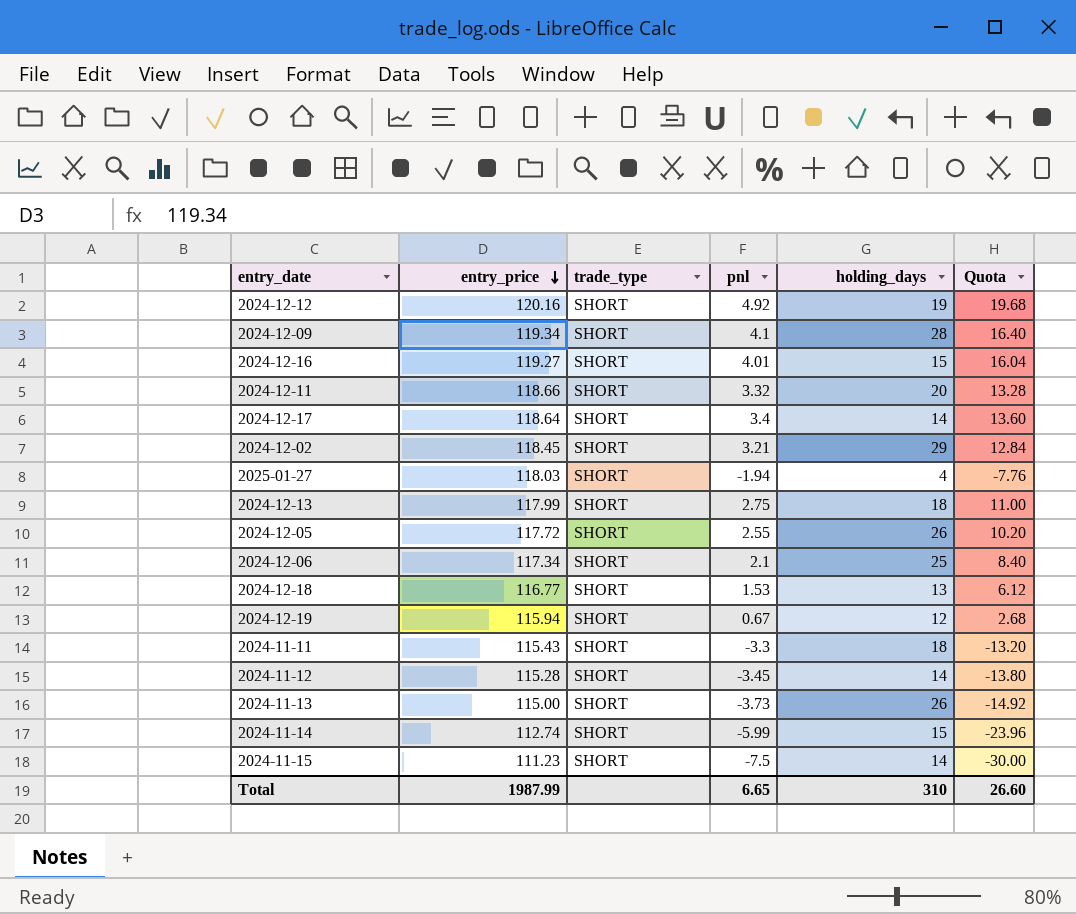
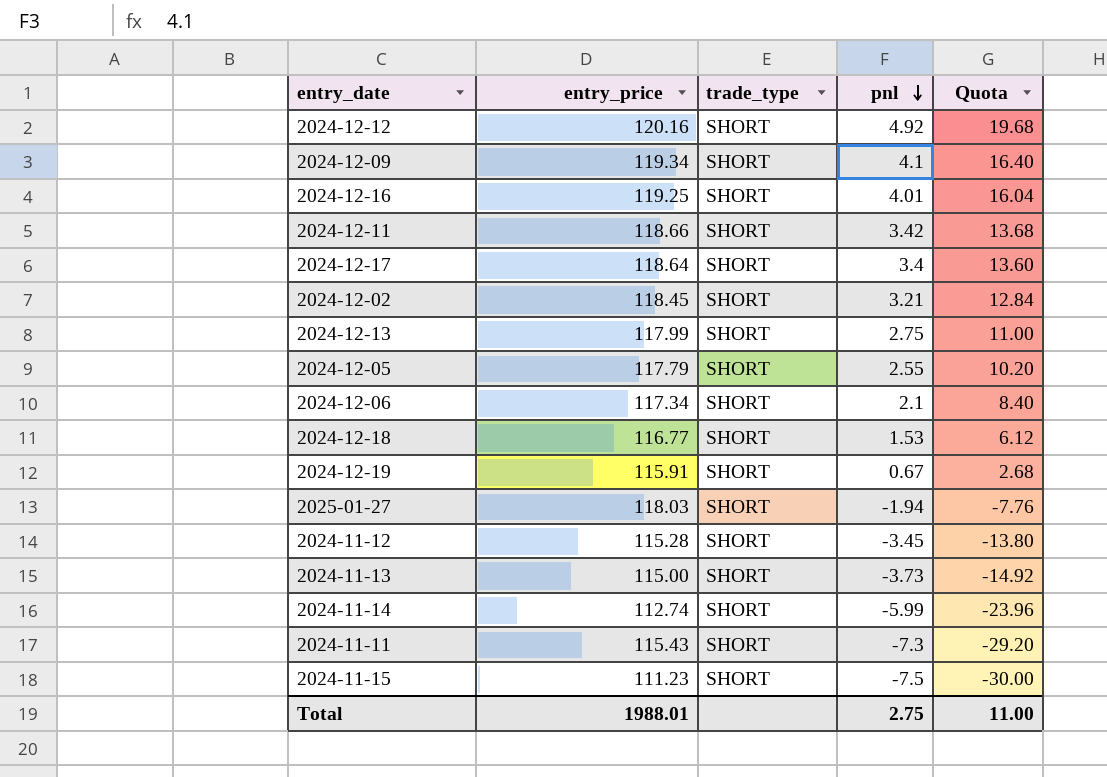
row order: entry_price descending -> pnl descending
column holding_days | position: 5 -> none
2024-12-16 | entry_price: 119.27 -> 119.25
2024-12-11 | pnl: 3.32 -> 3.42
2024-12-11 | Quota: 13.28 -> 13.68
2024-12-05 | entry_price: 117.72 -> 117.79
2024-12-19 | entry_price: 115.94 -> 115.91
2024-11-11 | pnl: -3.3 -> -7.3
2024-11-11 | Quota: -13.20 -> -29.20
Total | entry_price: 1987.99 -> 1988.01
Total | pnl: 6.65 -> 2.75
Total | Quota: 26.60 -> 11.00

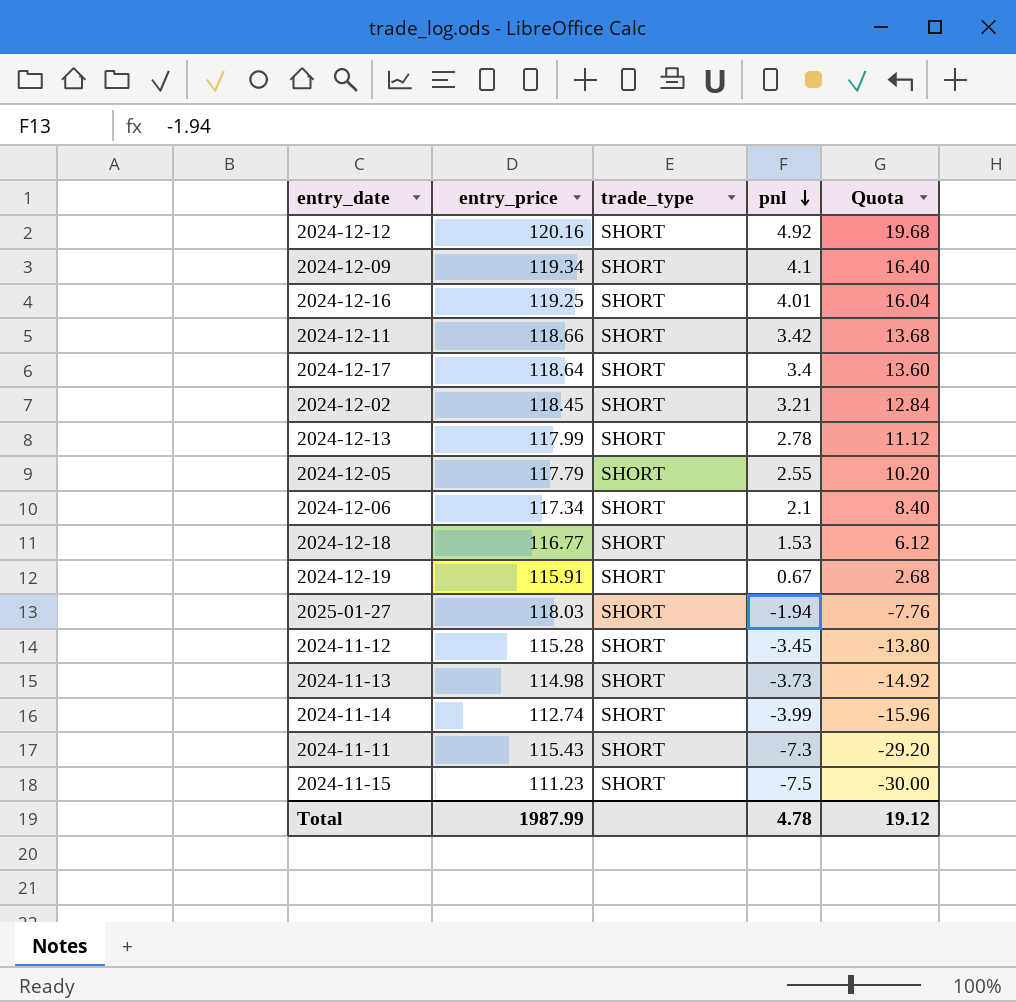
2024-12-13 | pnl: 2.75 -> 2.78
2024-12-13 | Quota: 11.00 -> 11.12
2024-11-13 | entry_price: 115.00 -> 114.98
2024-11-14 | pnl: -5.99 -> -3.99
2024-11-14 | Quota: -23.96 -> -15.96
Total | entry_price: 1988.01 -> 1987.99
Total | pnl: 2.75 -> 4.78
Total | Quota: 11.00 -> 19.12

